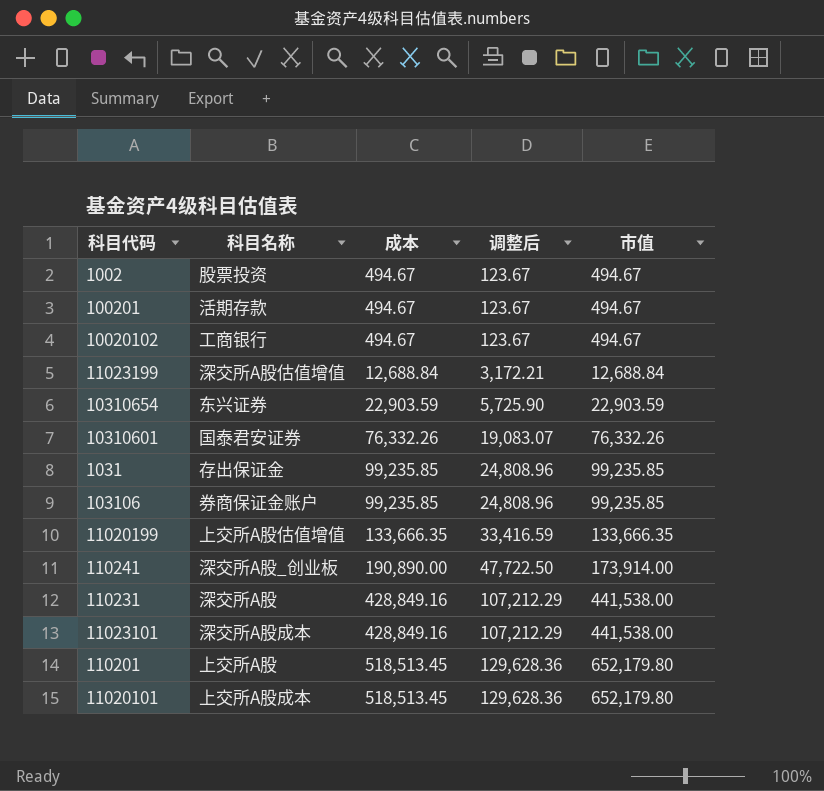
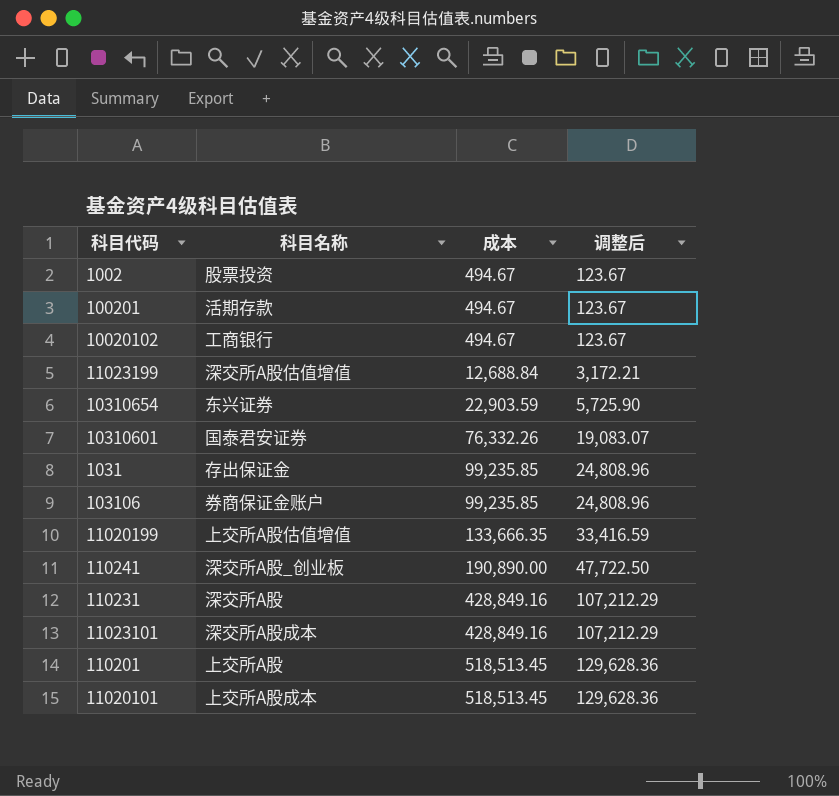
column 市值 | position: 5 -> none

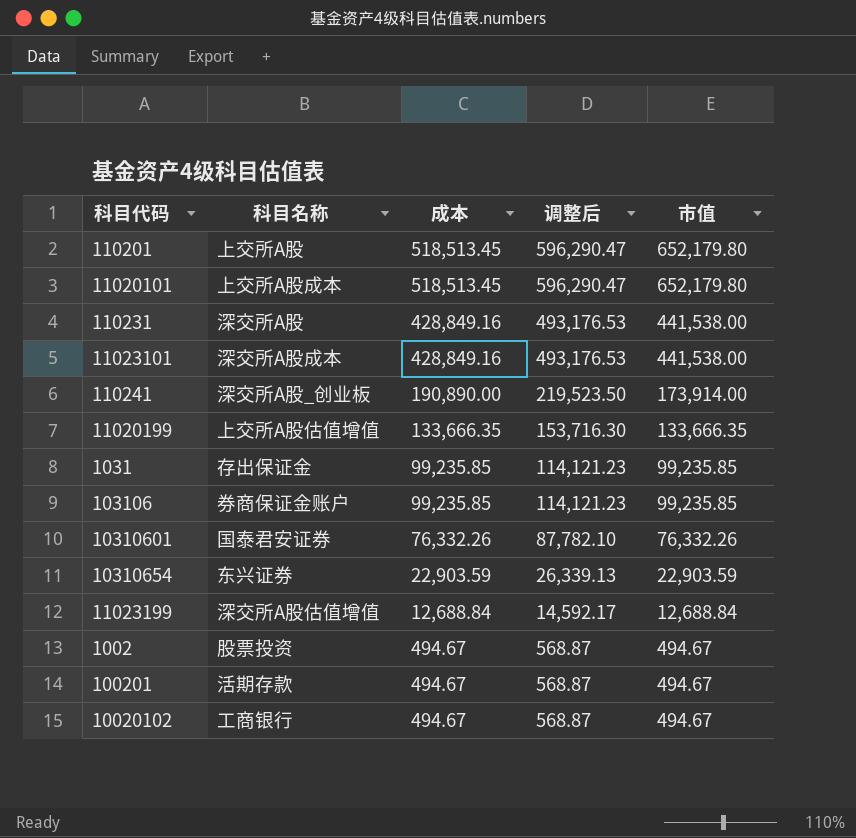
row order: 成本 ascending -> 成本 descending
column 调整后 | formula: [成本] * 0.25 -> [成本] * 1.15
column 市值 | position: none -> 5

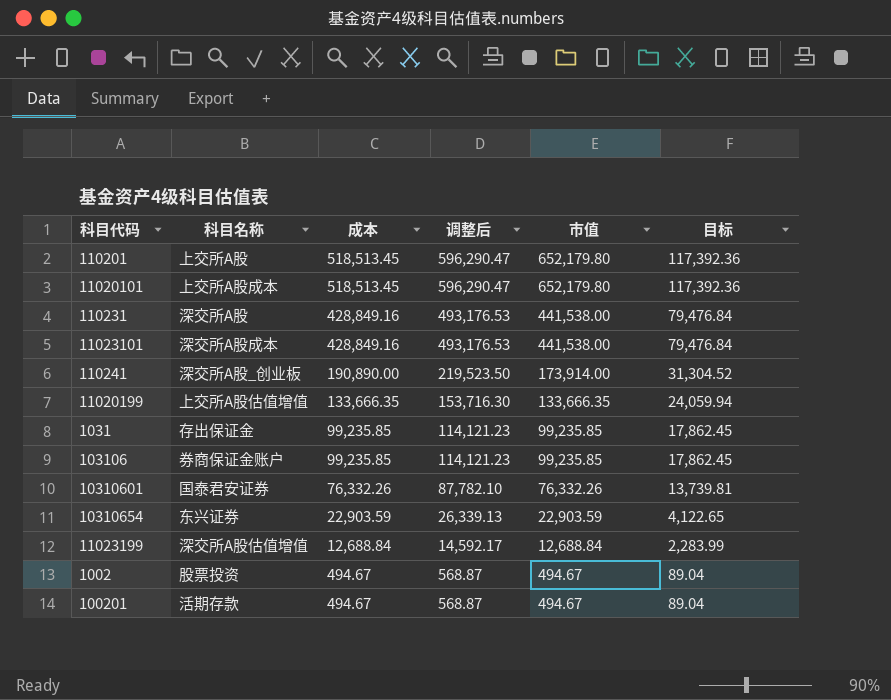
column 目标 | formula: none -> [市值] * 0.18
row 10020102: 工商银行 | 494.67 | 568.87 | 494.67 -> none

